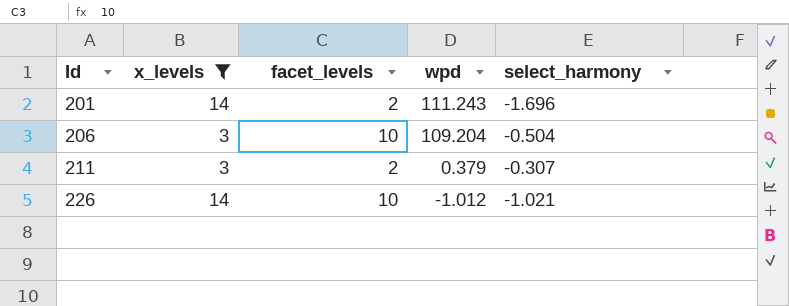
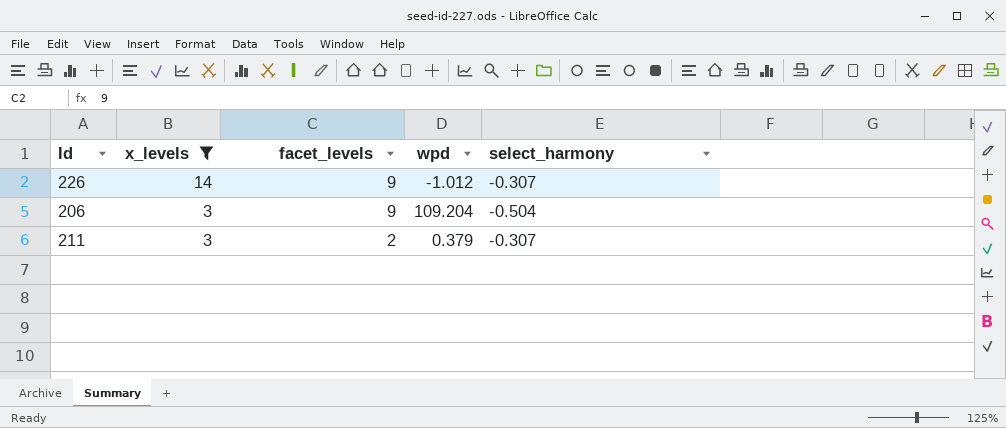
row order: Id ascending -> x_levels descending
row 201: 14 | 2 | 111.243 | -1.696 -> none
226 | facet_levels: 10 -> 9
226 | select_harmony: -1.021 -> -0.307
206 | facet_levels: 10 -> 9

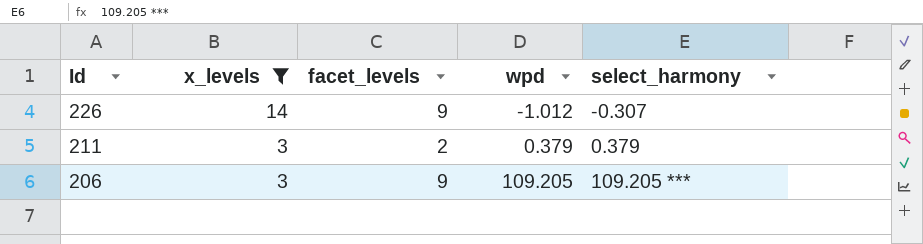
row order: x_levels descending -> Id descending
211 | select_harmony: -0.307 -> 0.379
206 | wpd: 109.204 -> 109.205
206 | select_harmony: -0.504 -> 109.205 ***

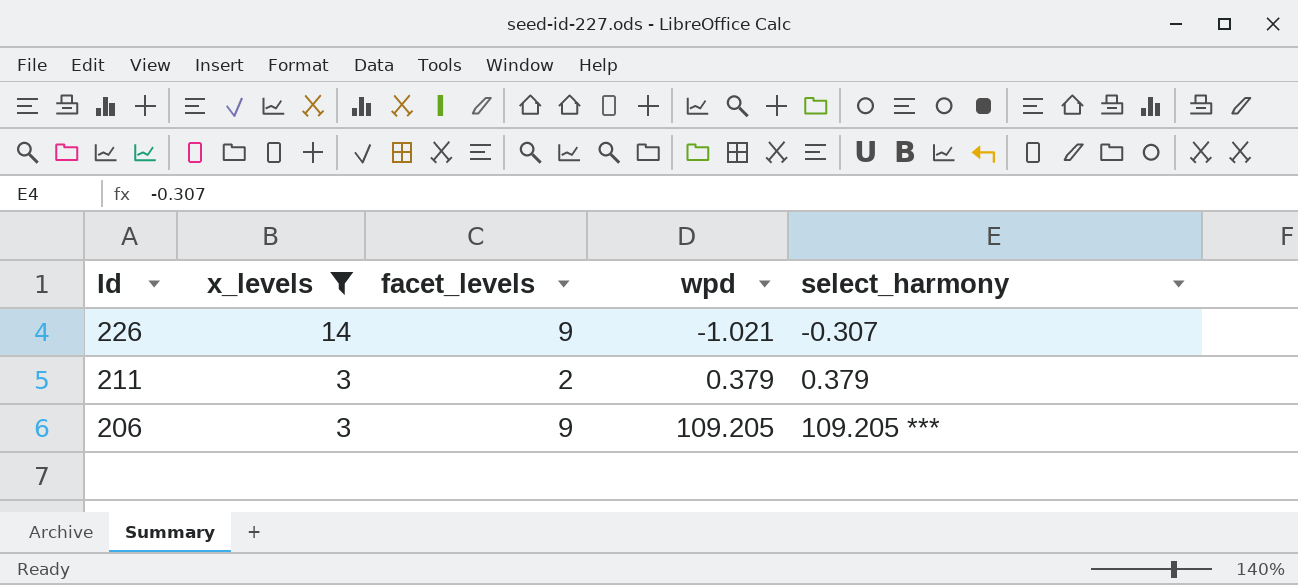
226 | wpd: -1.012 -> -1.021

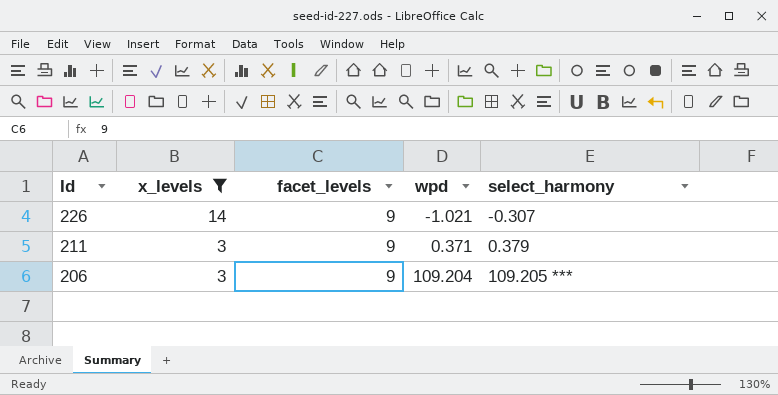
211 | facet_levels: 2 -> 9
211 | wpd: 0.379 -> 0.371
206 | wpd: 109.205 -> 109.204

